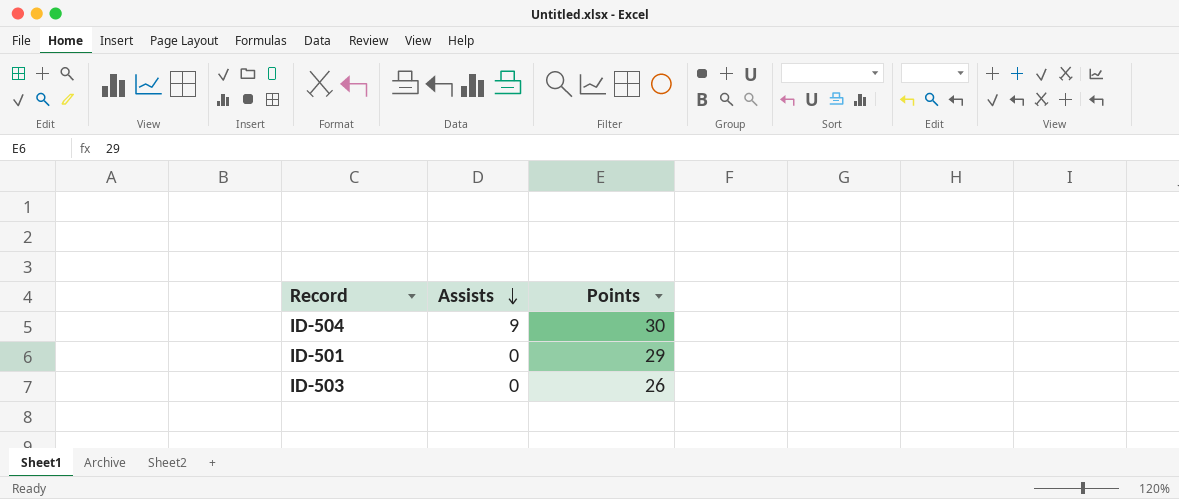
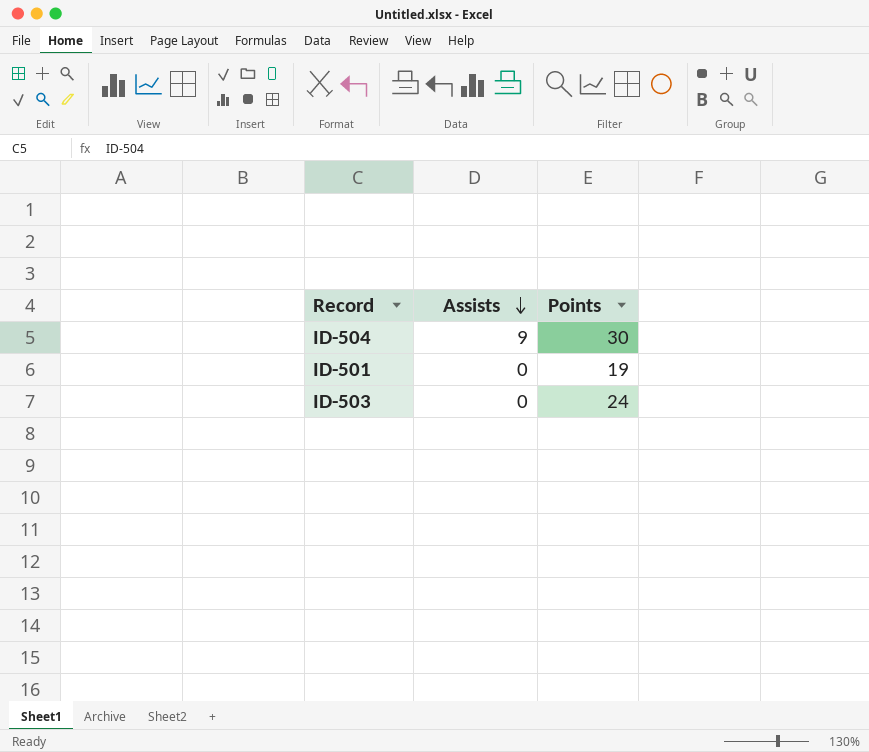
ID-501 | Points: 29 -> 19
ID-503 | Points: 26 -> 24

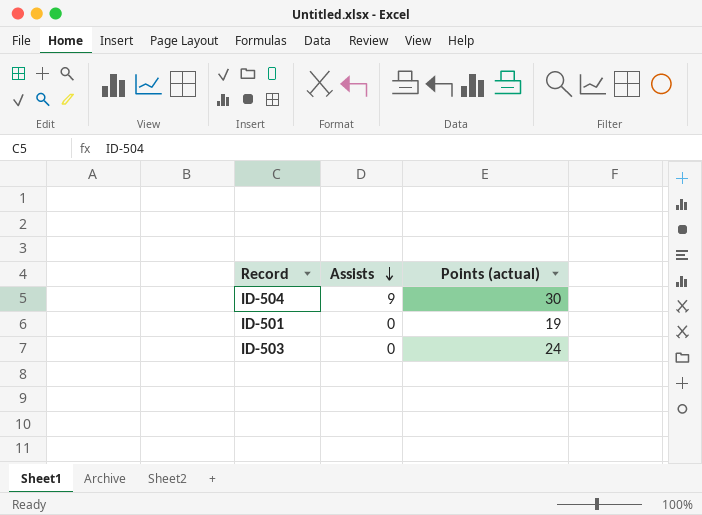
column name: Points -> Points (actual)

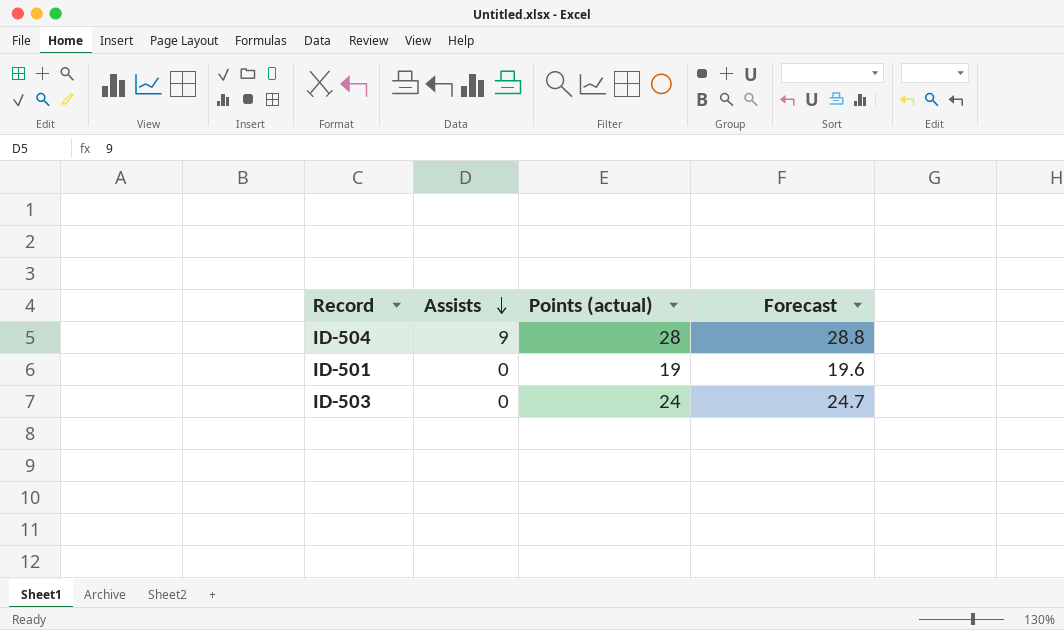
column Forecast | formula: none -> [Points (actual)] * 1.03
ID-504 | Points (actual): 30 -> 28

